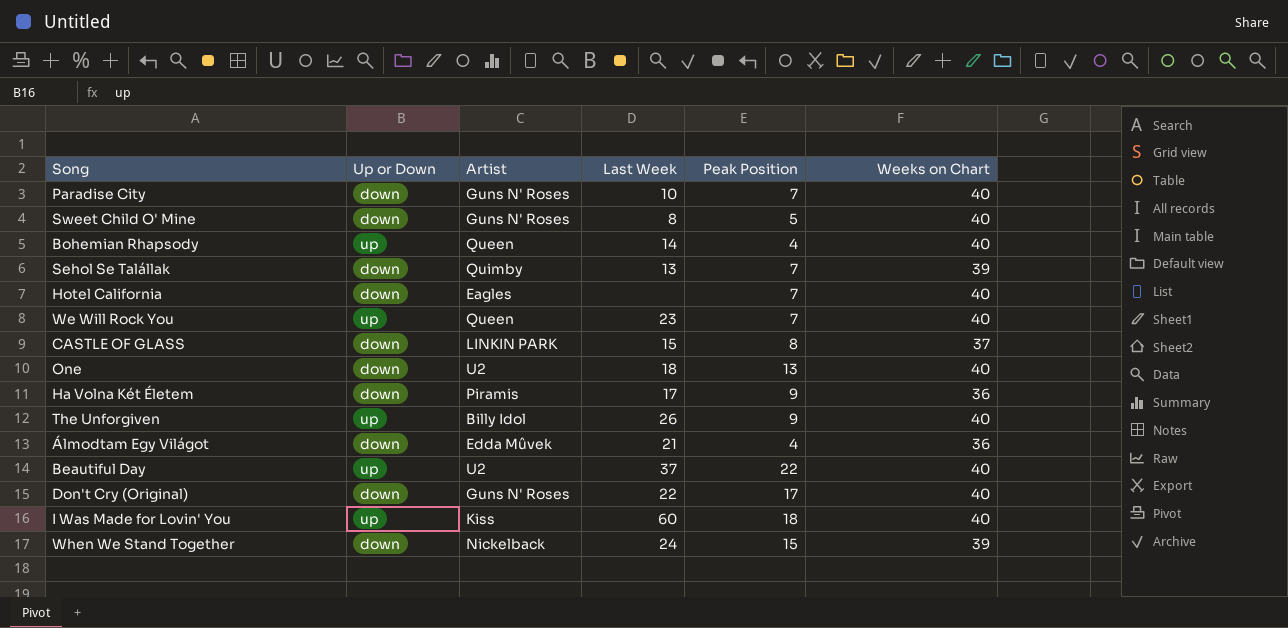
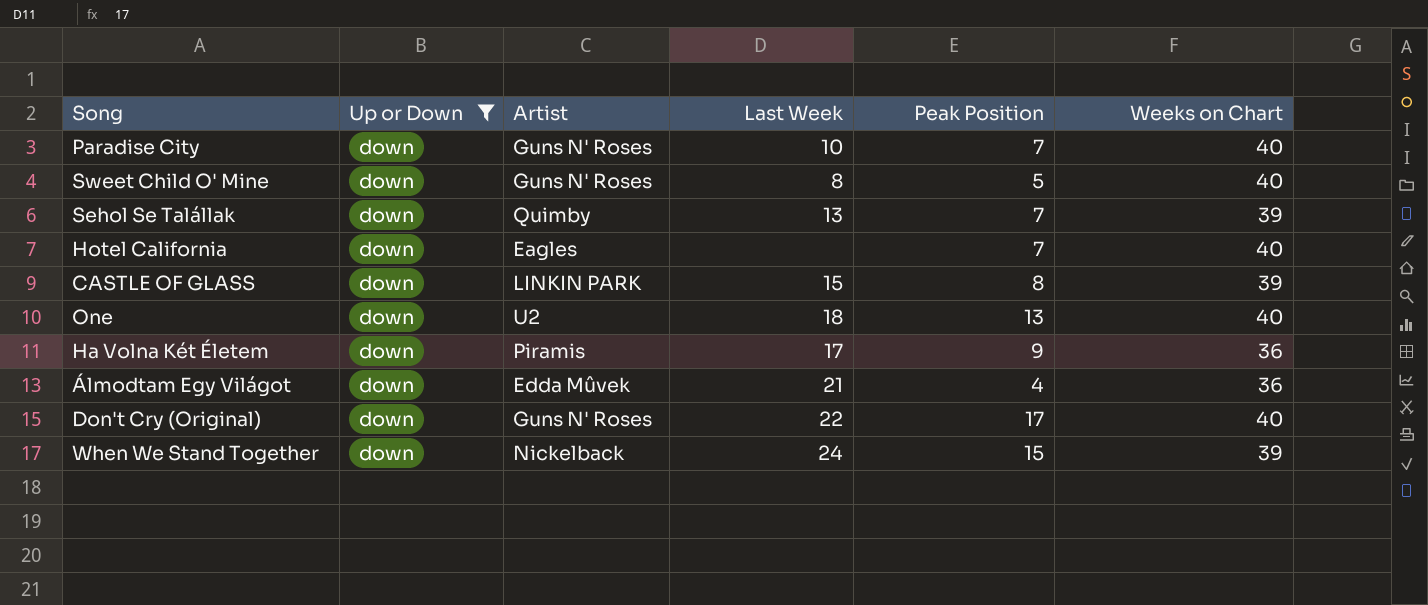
filter: none -> Up or Down = down
CASTLE OF GLASS | Weeks on Chart: 37 -> 39

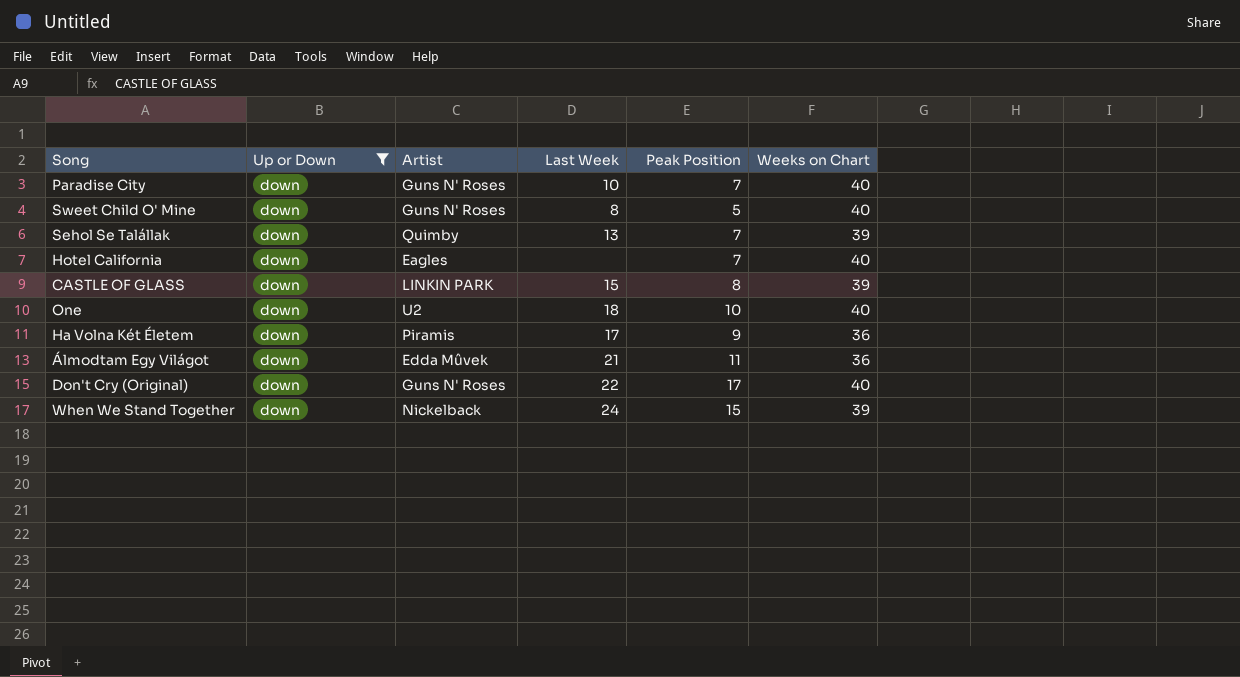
One | Peak Position: 13 -> 10
Álmodtam Egy Világot | Peak Position: 4 -> 11

